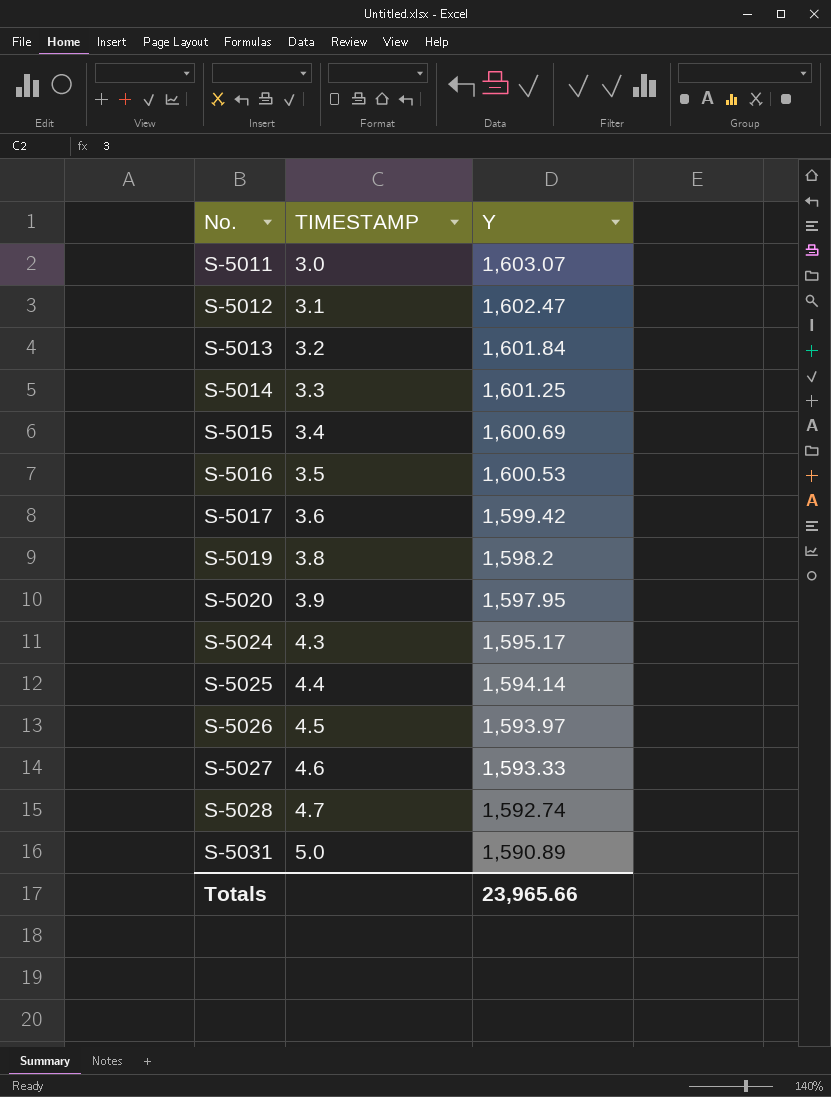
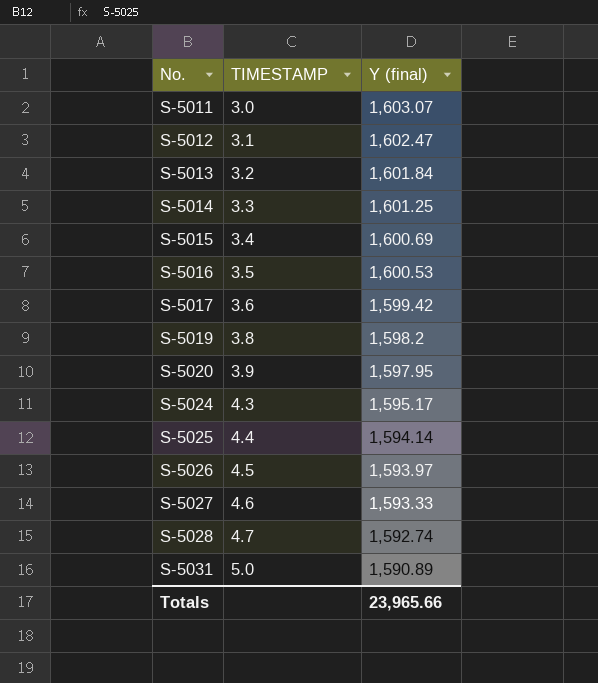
column name: Y -> Y (final)

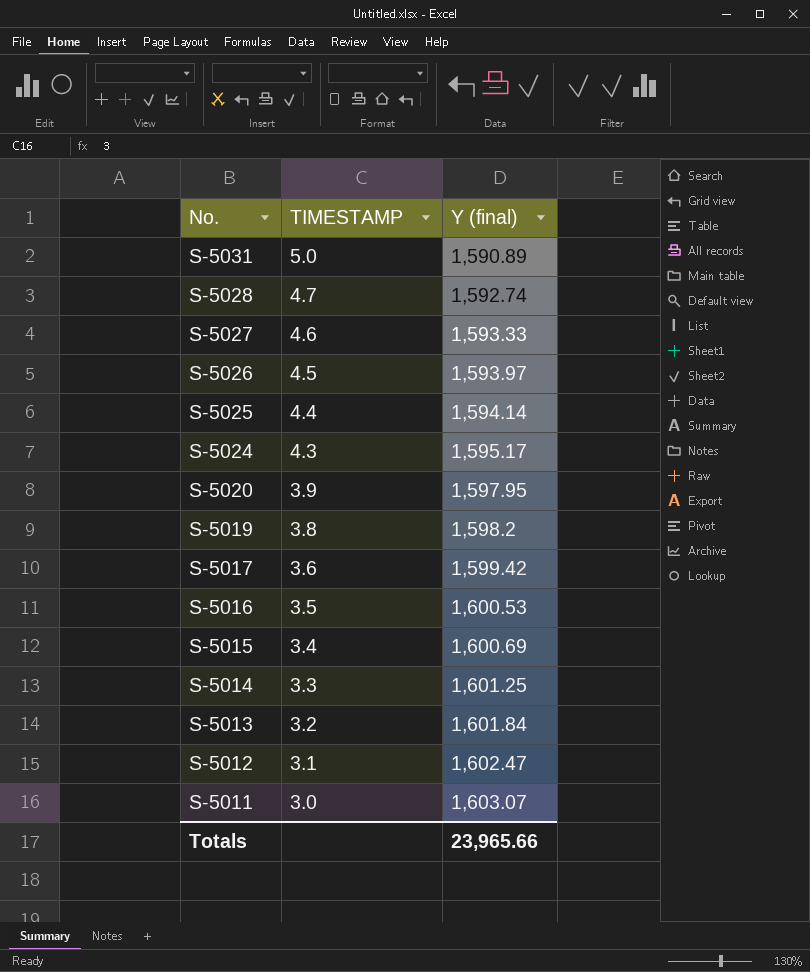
row order: No. ascending -> No. descending

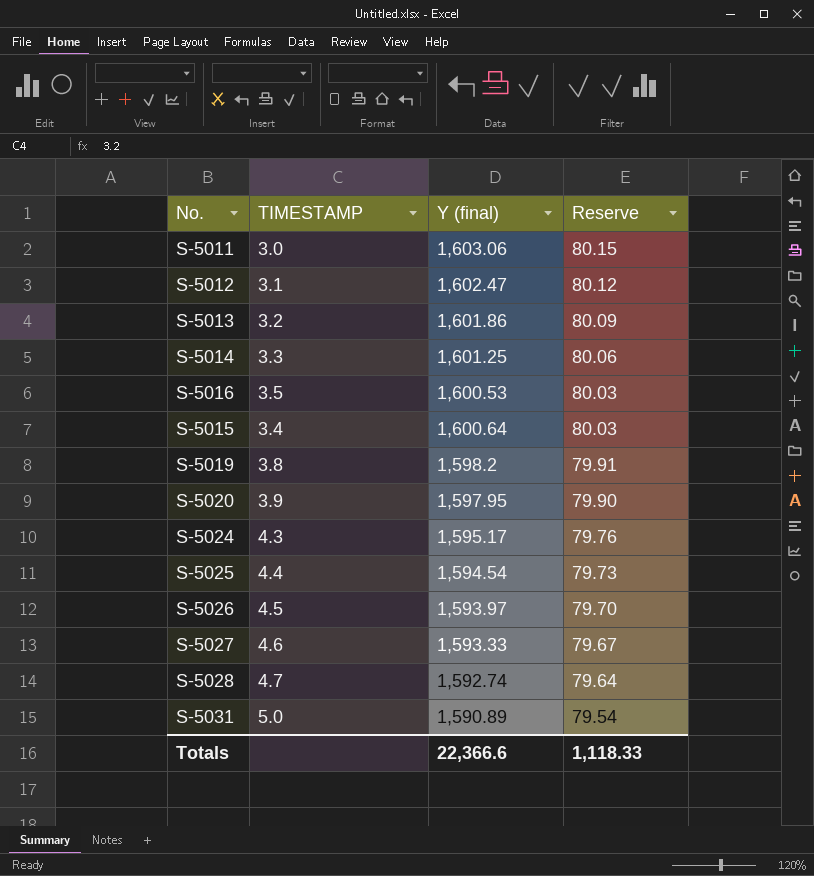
row order: No. descending -> Reserve descending
column Reserve | formula: none -> [Y (final)] * 0.05
row S-5017: 3.6 | 1,599.42 -> none
S-5011 | Y (final): 1,603.07 -> 1,603.06
S-5013 | Y (final): 1,601.84 -> 1,601.86
S-5015 | Y (final): 1,600.69 -> 1,600.64
S-5025 | Y (final): 1,594.14 -> 1,594.54
Totals | Y (final): 23,965.66 -> 22,366.6

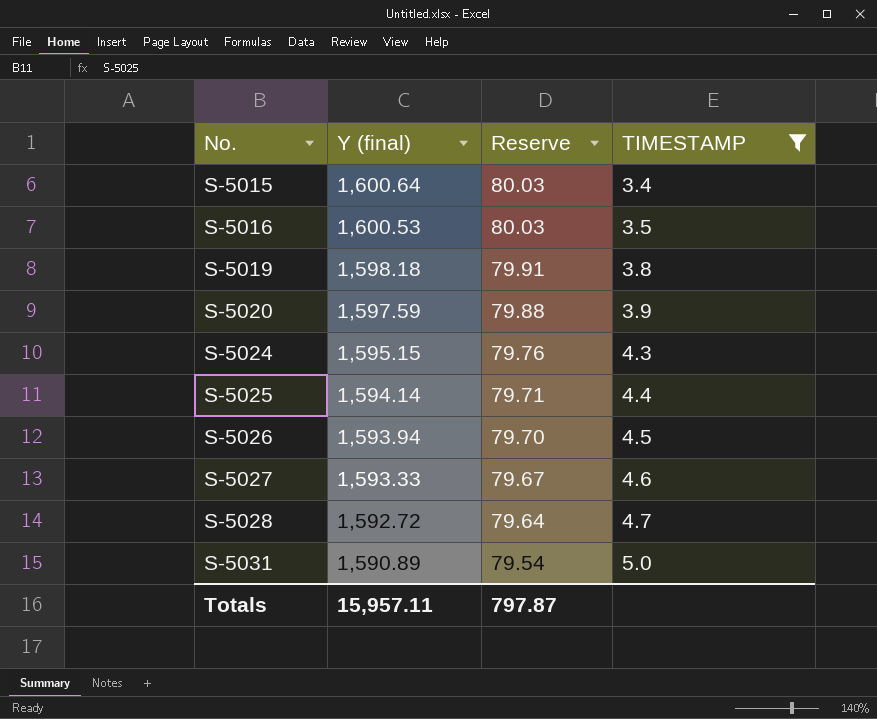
filter: none -> TIMESTAMP >= 3.4
row order: Reserve descending -> No. ascending
column TIMESTAMP | position: 2 -> 4
S-5019 | Y (final): 1,598.2 -> 1,598.18
S-5020 | Y (final): 1,597.95 -> 1,597.59
S-5020 | Reserve: 79.90 -> 79.88
S-5024 | Y (final): 1,595.17 -> 1,595.15
S-5025 | Y (final): 1,594.54 -> 1,594.14
S-5025 | Reserve: 79.73 -> 79.71
S-5026 | Y (final): 1,593.97 -> 1,593.94
S-5028 | Y (final): 1,592.74 -> 1,592.72
Totals | Y (final): 22,366.6 -> 15,957.11
Totals | Reserve: 1,118.33 -> 797.87

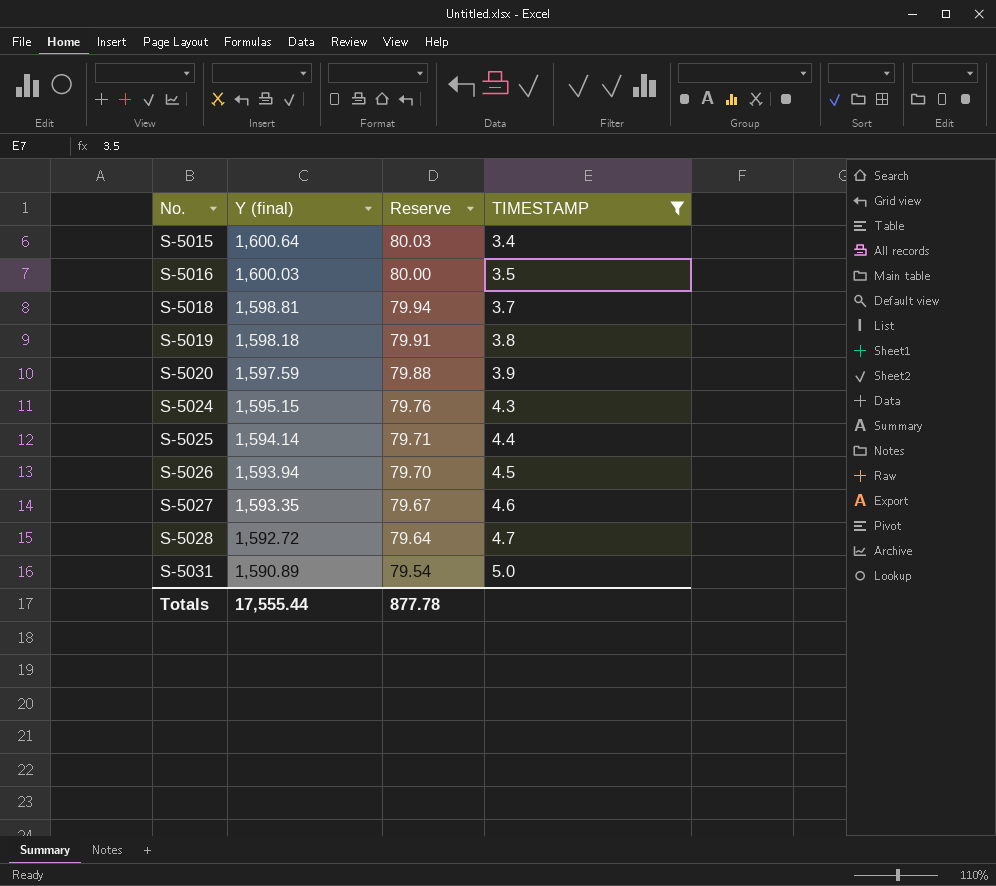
S-5016 | Y (final): 1,600.53 -> 1,600.03
S-5016 | Reserve: 80.03 -> 80.00
row S-5018: none -> 1,598.81 | 79.94 | 3.7
S-5027 | Y (final): 1,593.33 -> 1,593.35
Totals | Y (final): 15,957.11 -> 17,555.44
Totals | Reserve: 797.87 -> 877.78

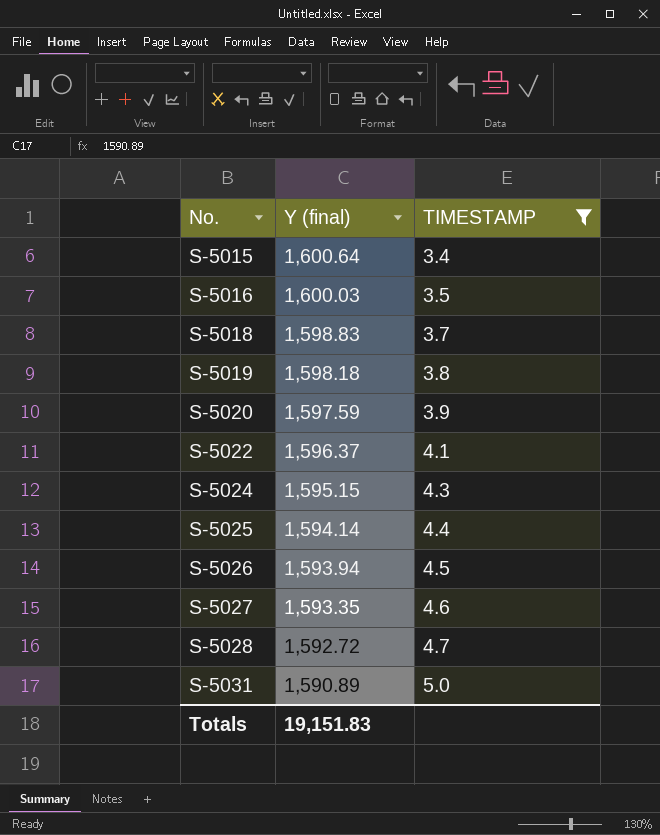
column Reserve | formula: [Y (final)] * 0.05 -> none
S-5018 | Y (final): 1,598.81 -> 1,598.83
row S-5022: none -> 1,596.37 | 4.1
Totals | Y (final): 17,555.44 -> 19,151.83

